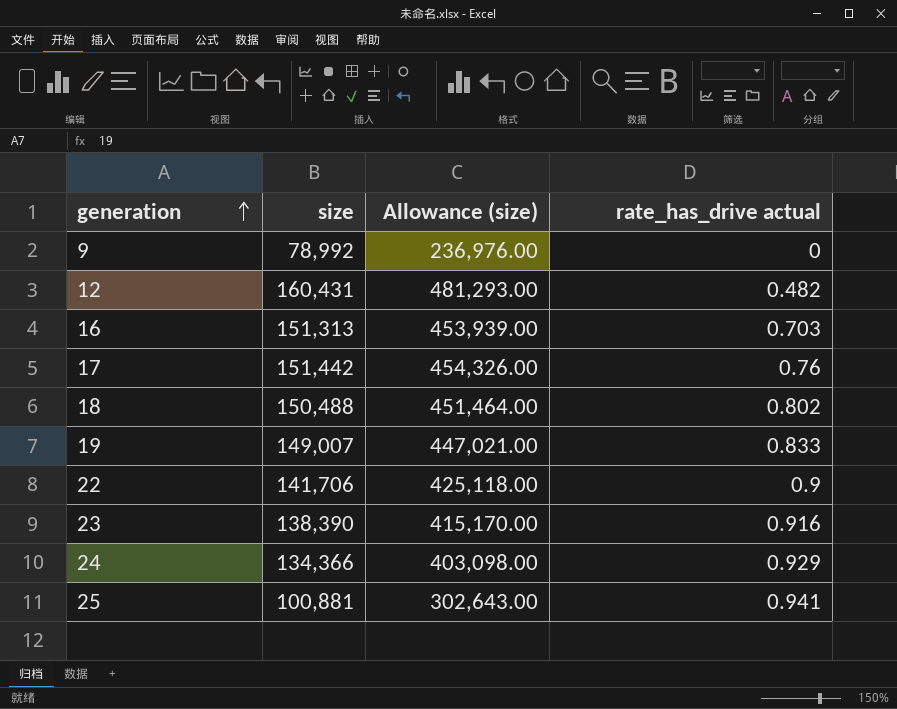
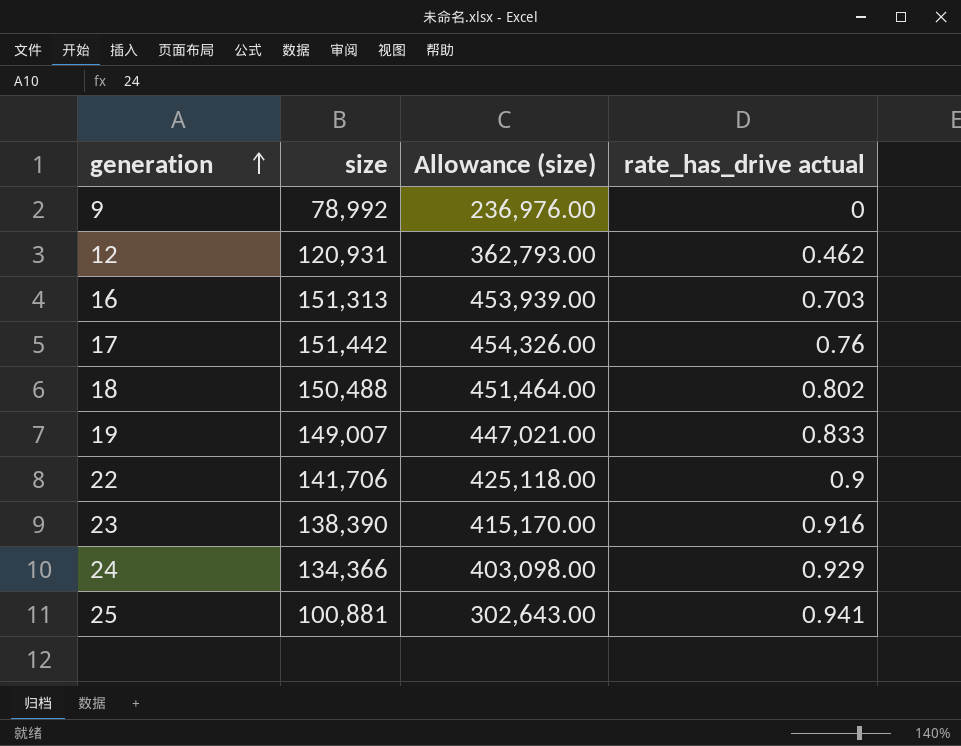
12 | size: 160,431 -> 120,931
12 | Allowance (size): 481,293.00 -> 362,793.00
12 | rate_has_drive actual: 0.482 -> 0.462

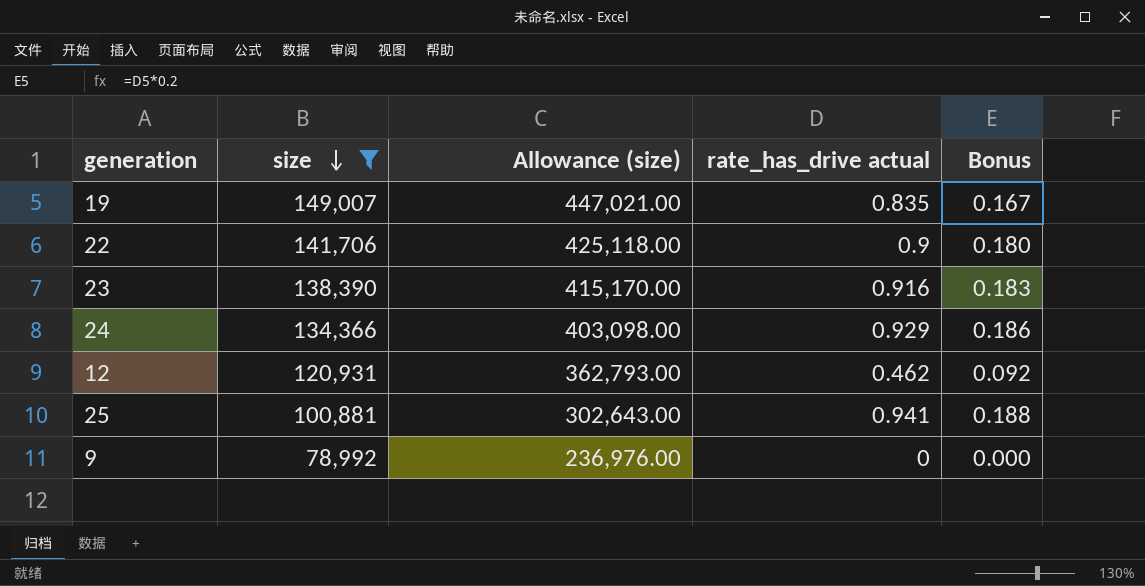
filter: none -> size <= 149,007
row order: generation ascending -> size descending
column Bonus | formula: none -> [rate_has_drive actual] * 0.2
19 | rate_has_drive actual: 0.833 -> 0.835

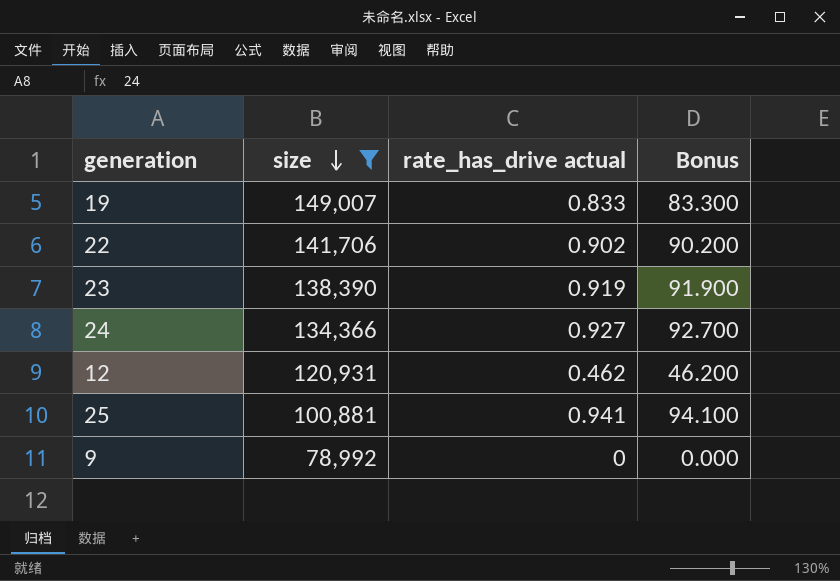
column Allowance (size) | formula: [size] * 3 -> none
column Bonus | formula: [rate_has_drive actual] * 0.2 -> [rate_has_drive actual] * 100
19 | rate_has_drive actual: 0.835 -> 0.833
22 | rate_has_drive actual: 0.9 -> 0.902
23 | rate_has_drive actual: 0.916 -> 0.919
24 | rate_has_drive actual: 0.929 -> 0.927

